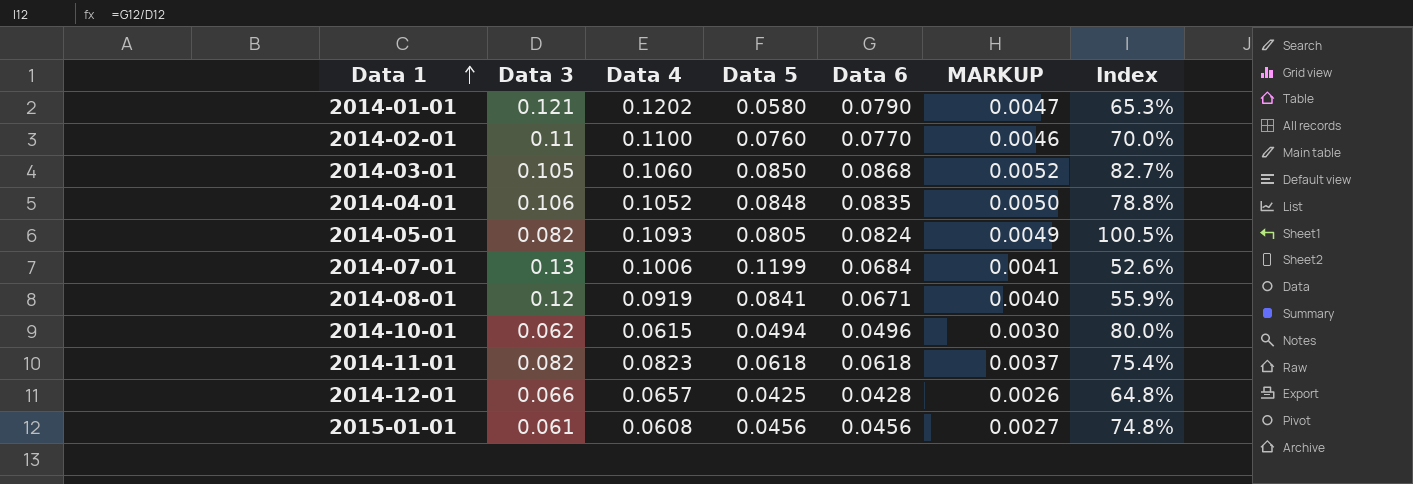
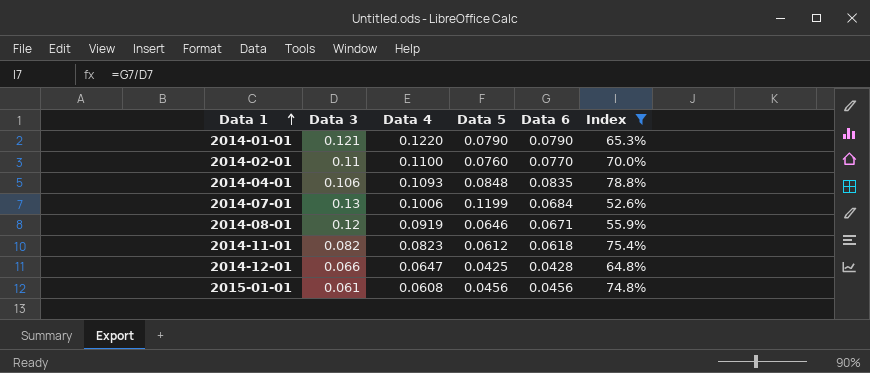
filter: none -> Index <= 78.8%
column MARKUP | formula: [Data 6] * 0.06 -> none
2014-01-01 | Data 4: 0.1202 -> 0.1220
2014-01-01 | Data 5: 0.0580 -> 0.0790
2014-04-01 | Data 4: 0.1052 -> 0.1093
2014-08-01 | Data 5: 0.0841 -> 0.0646
2014-11-01 | Data 5: 0.0618 -> 0.0612
2014-12-01 | Data 4: 0.0657 -> 0.0647

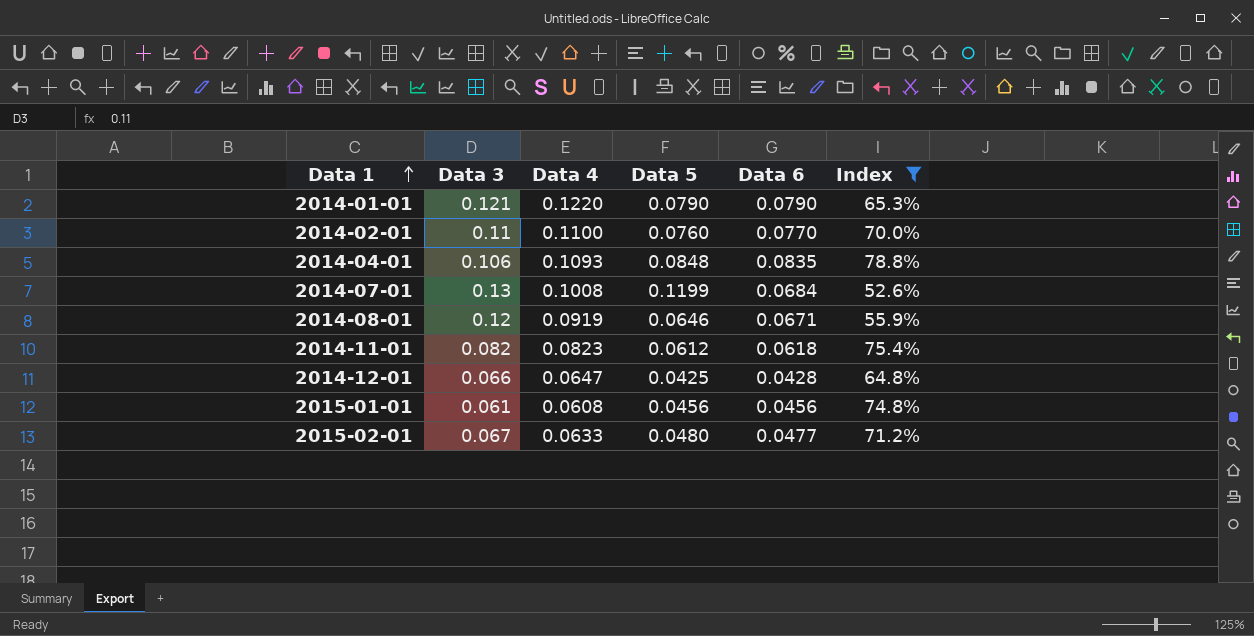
2014-07-01 | Data 4: 0.1006 -> 0.1008
row 2015-02-01: none -> 0.067 | 0.0633 | 0.0480 | 0.0477 | 71.2%

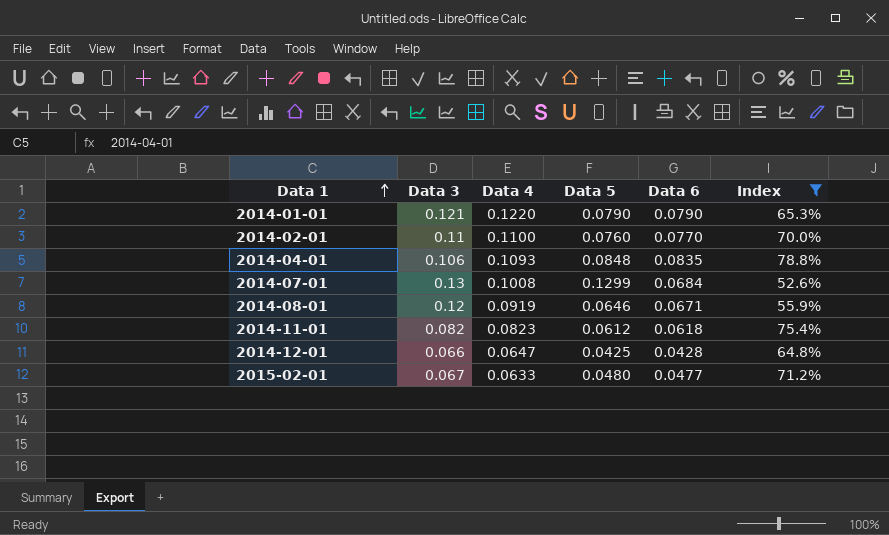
row 2015-01-01: 0.061 | 0.0608 | 0.0456 | 0.0456 | 74.8% -> none
2014-07-01 | Data 5: 0.1199 -> 0.1299

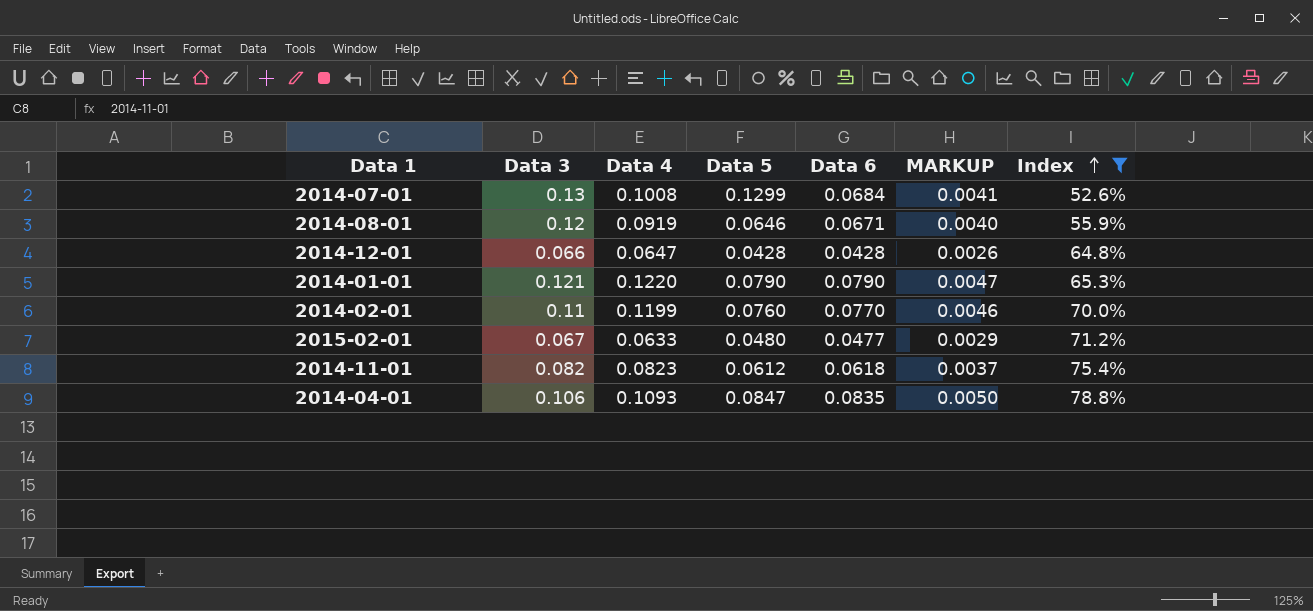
row order: Data 1 ascending -> Index ascending
column MARKUP | formula: none -> [Data 6] * 0.06
2014-12-01 | Data 5: 0.0425 -> 0.0428
2014-02-01 | Data 4: 0.1100 -> 0.1199
2014-04-01 | Data 5: 0.0848 -> 0.0847

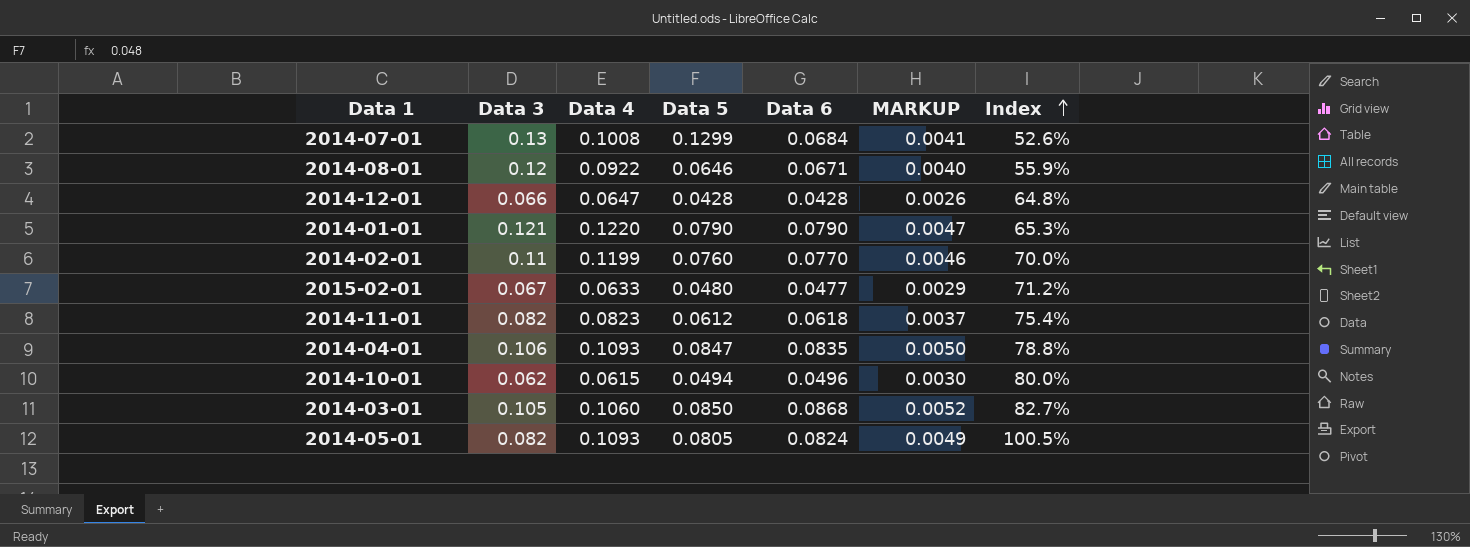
filter: Index <= 78.8% -> none
2014-08-01 | Data 4: 0.0919 -> 0.0922

